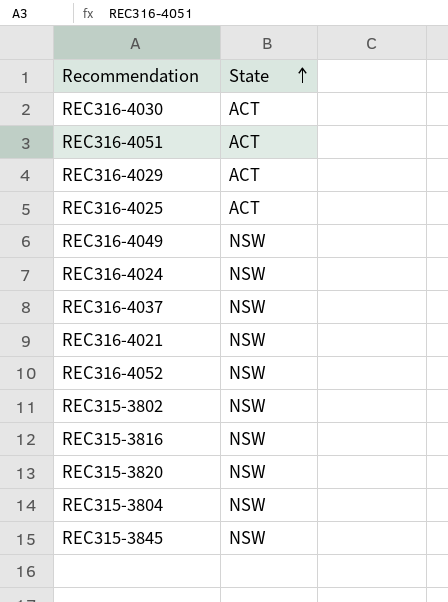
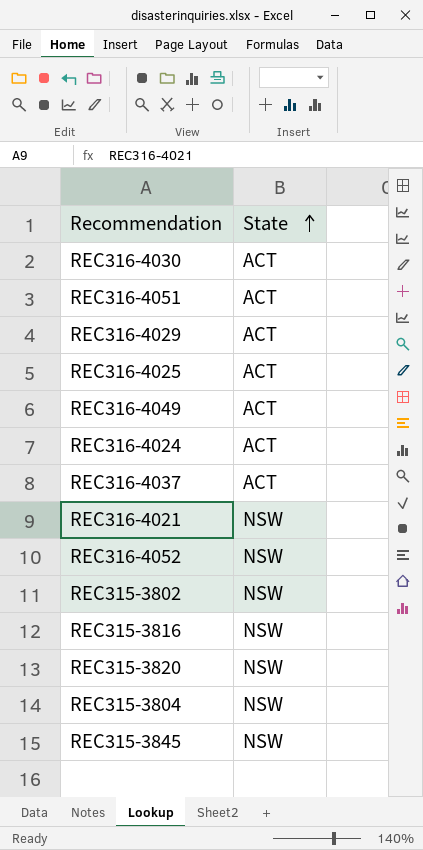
REC316-4049 | State: NSW -> ACT
REC316-4024 | State: NSW -> ACT
REC316-4037 | State: NSW -> ACT

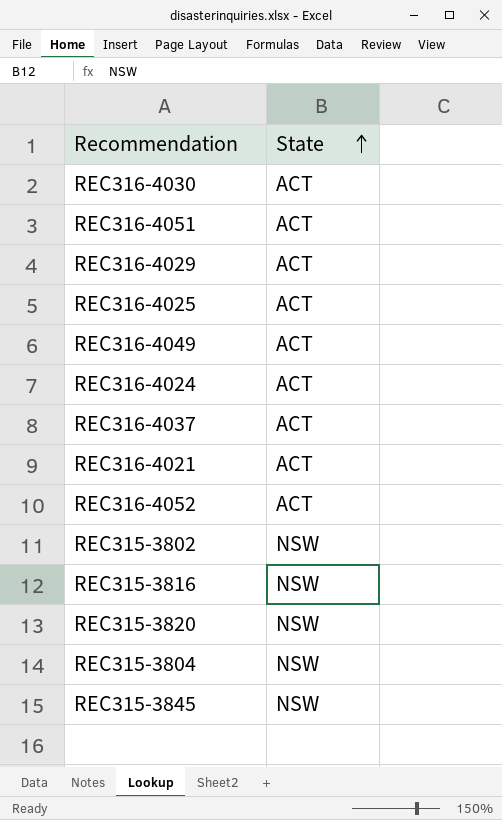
REC316-4021 | State: NSW -> ACT
REC316-4052 | State: NSW -> ACT

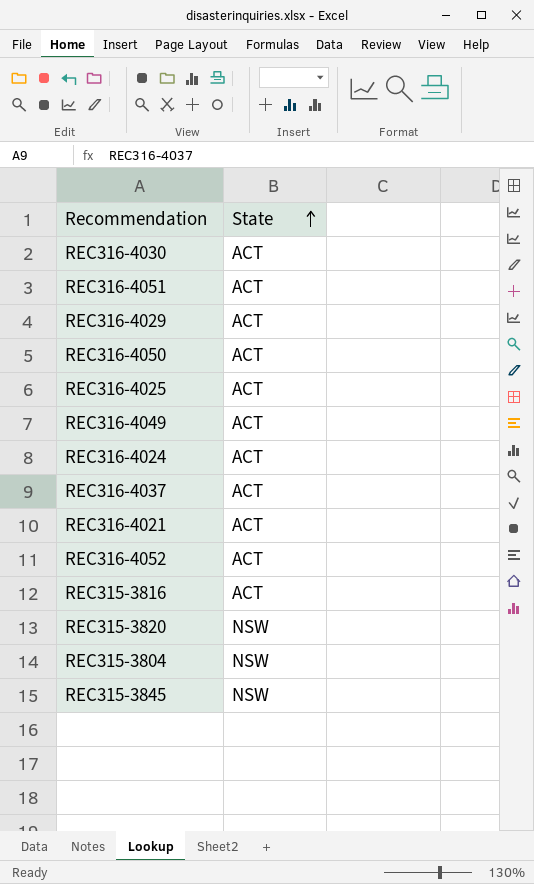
row REC315-3802: NSW -> none
row REC316-4050: none -> ACT
REC315-3816 | State: NSW -> ACT

